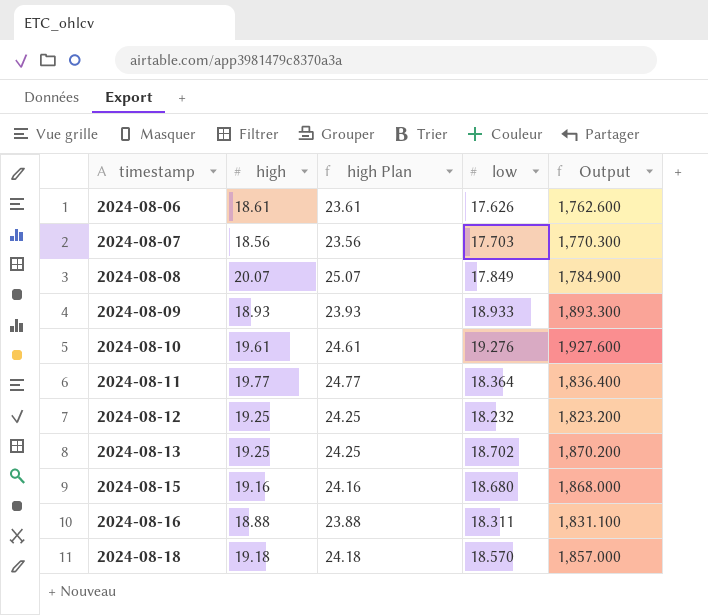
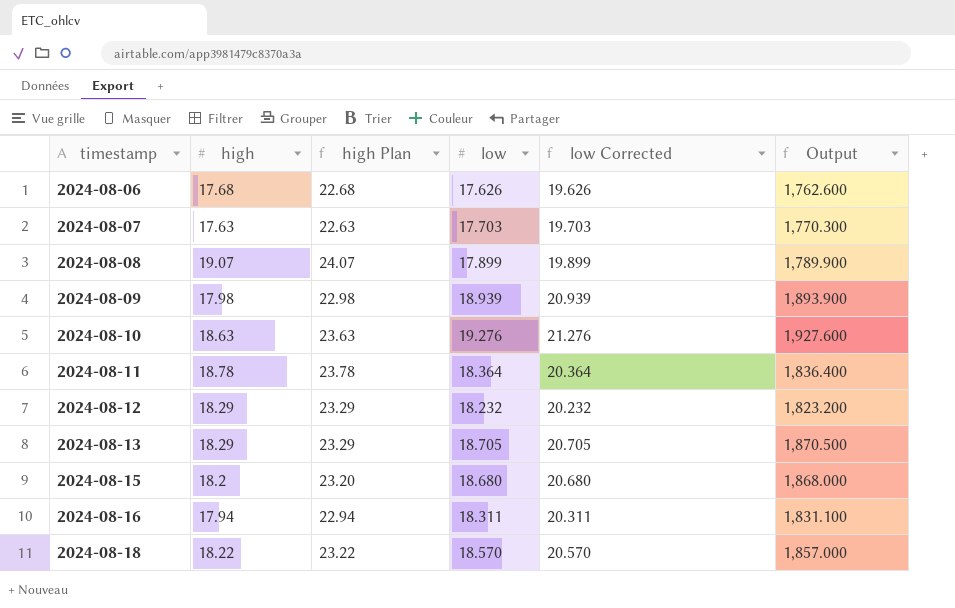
column low Corrected | formula: none -> [low] + 2
2024-08-06 | high: 18.61 -> 17.68
2024-08-06 | high Plan: 23.61 -> 22.68
2024-08-07 | high: 18.56 -> 17.63
2024-08-07 | high Plan: 23.56 -> 22.63
2024-08-08 | high: 20.07 -> 19.07
2024-08-08 | high Plan: 25.07 -> 24.07
2024-08-08 | low: 17.849 -> 17.899
2024-08-08 | Output: 1,784.900 -> 1,789.900
2024-08-09 | high: 18.93 -> 17.98
2024-08-09 | high Plan: 23.93 -> 22.98
2024-08-09 | low: 18.933 -> 18.939
2024-08-09 | Output: 1,893.300 -> 1,893.900
2024-08-10 | high: 19.61 -> 18.63
2024-08-10 | high Plan: 24.61 -> 23.63
2024-08-11 | high: 19.77 -> 18.78
2024-08-11 | high Plan: 24.77 -> 23.78
2024-08-12 | high: 19.25 -> 18.29
2024-08-12 | high Plan: 24.25 -> 23.29
2024-08-13 | high: 19.25 -> 18.29
2024-08-13 | high Plan: 24.25 -> 23.29
2024-08-13 | low: 18.702 -> 18.705
2024-08-13 | Output: 1,870.200 -> 1,870.500
2024-08-15 | high: 19.16 -> 18.2
2024-08-15 | high Plan: 24.16 -> 23.20
2024-08-16 | high: 18.88 -> 17.94
2024-08-16 | high Plan: 23.88 -> 22.94
2024-08-18 | high: 19.18 -> 18.22
2024-08-18 | high Plan: 24.18 -> 23.22

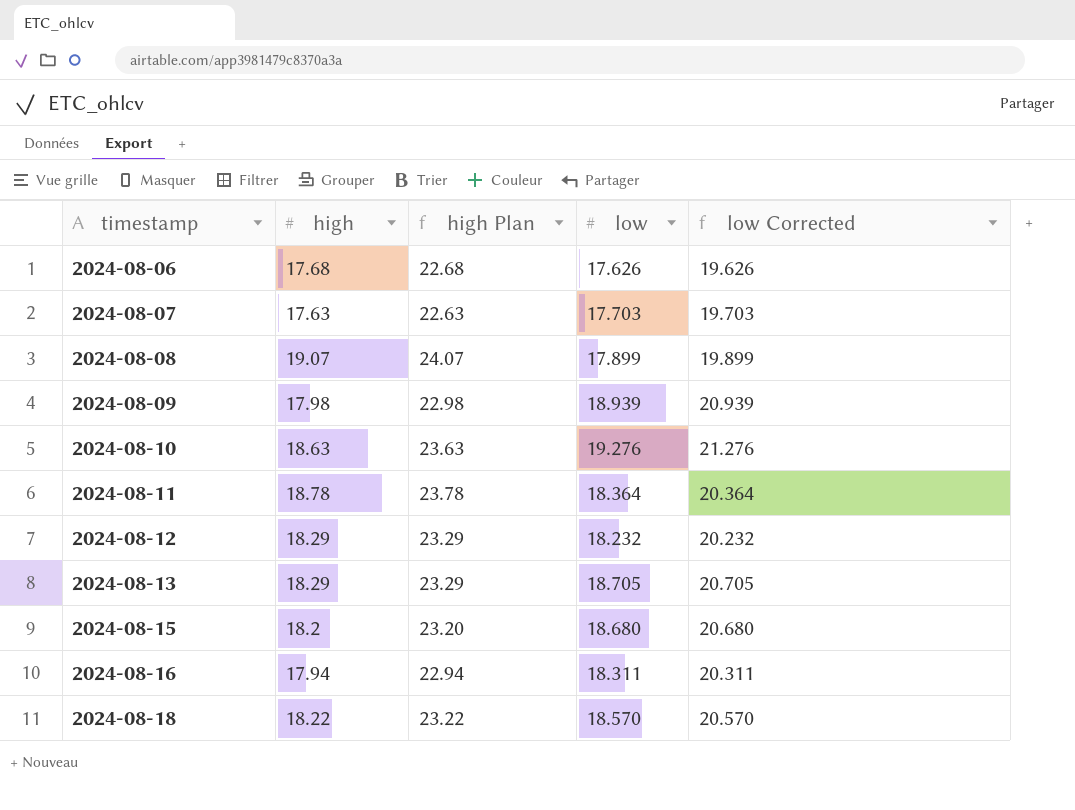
column Output | formula: [low] * 100 -> none

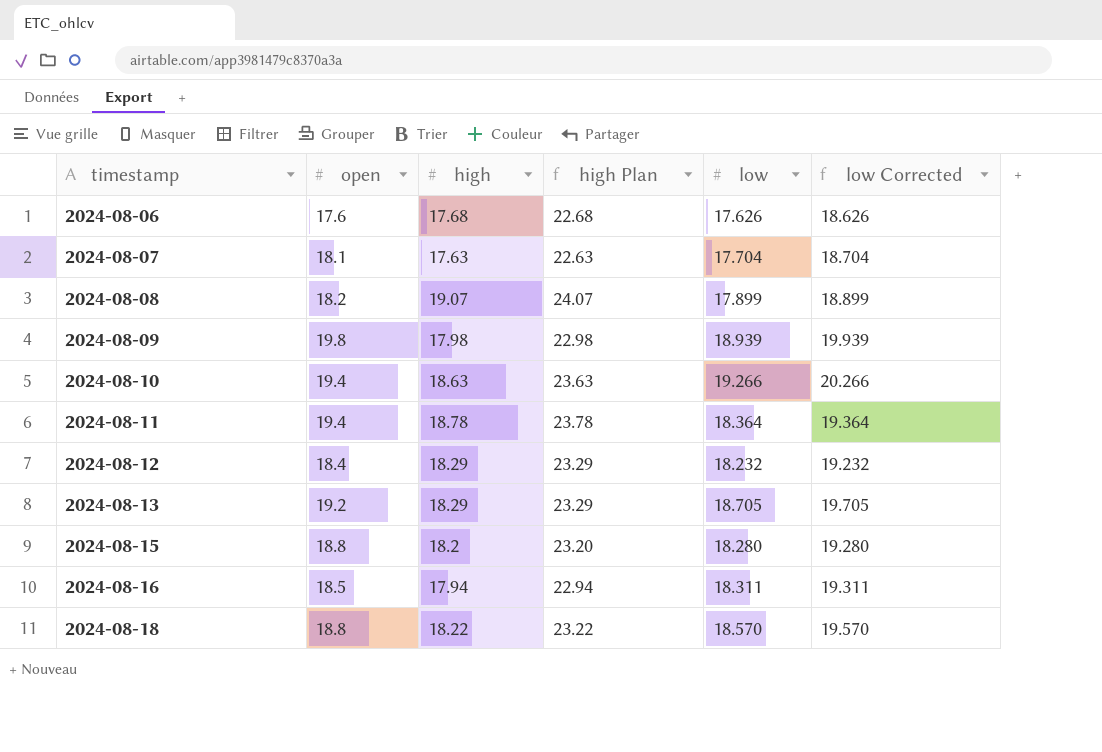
column open | position: none -> 2
column low Corrected | formula: [low] + 2 -> [low] + 1
2024-08-07 | low: 17.703 -> 17.704
2024-08-10 | low: 19.276 -> 19.266
2024-08-15 | low: 18.680 -> 18.280

